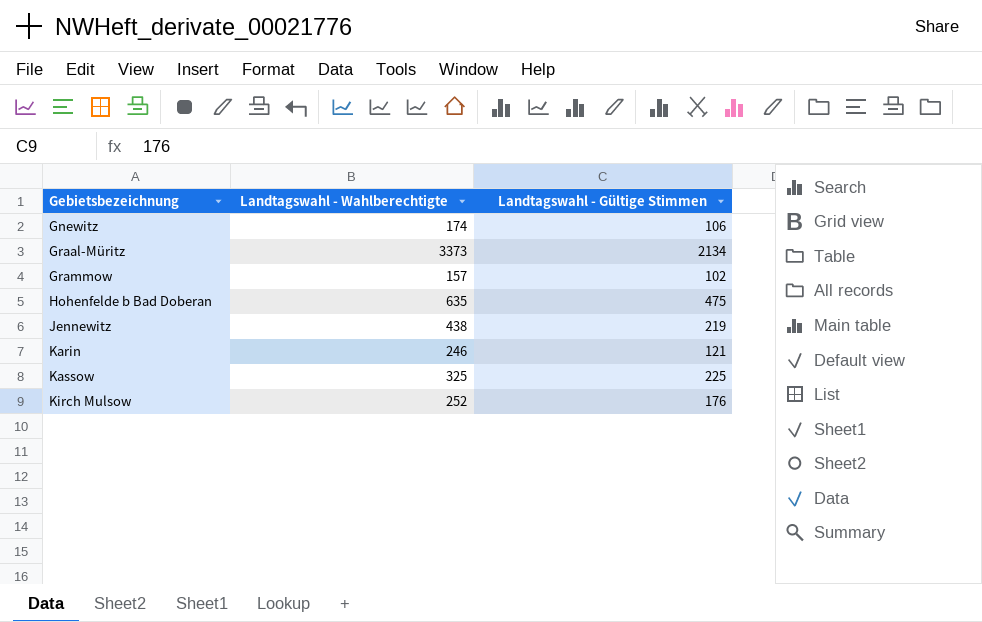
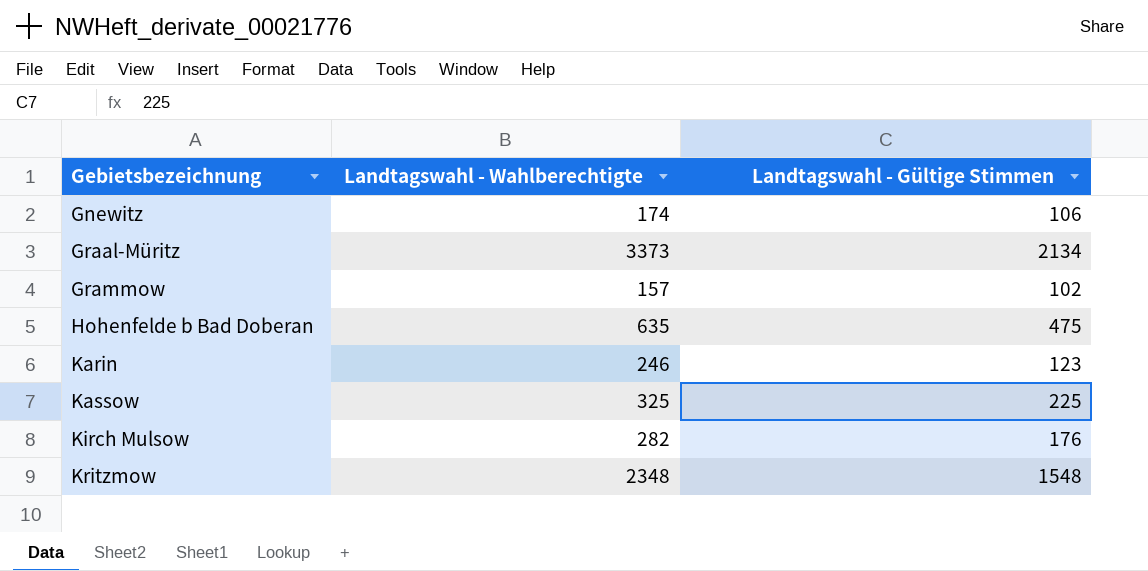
row Jennewitz: 438 | 219 -> none
Karin | Landtagswahl - Gültige Stimmen: 121 -> 123
Kirch Mulsow | Landtagswahl - Wahlberechtigte: 252 -> 282
row Kritzmow: none -> 2348 | 1548

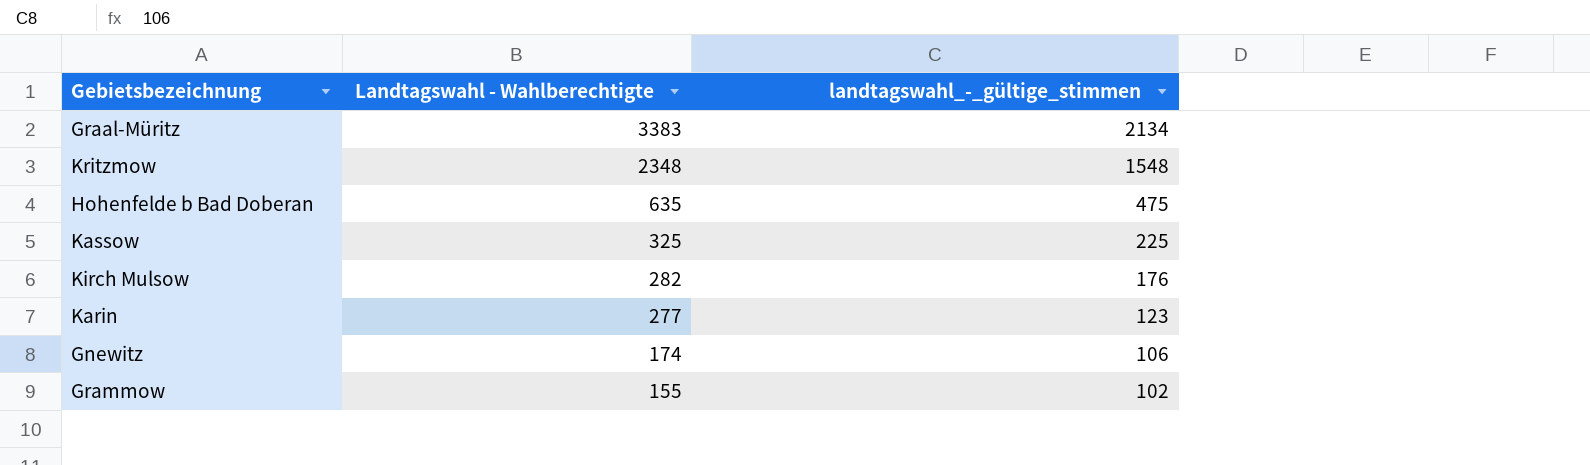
row order: Gebietsbezeichnung ascending -> Landtagswahl - Wahlberechtigte descending
column name: Landtagswahl - Gültige Stimmen -> landtagswahl_-_gültige_stimmen
Graal-Müritz | Landtagswahl - Wahlberechtigte: 3373 -> 3383
Karin | Landtagswahl - Wahlberechtigte: 246 -> 277
Grammow | Landtagswahl - Wahlberechtigte: 157 -> 155

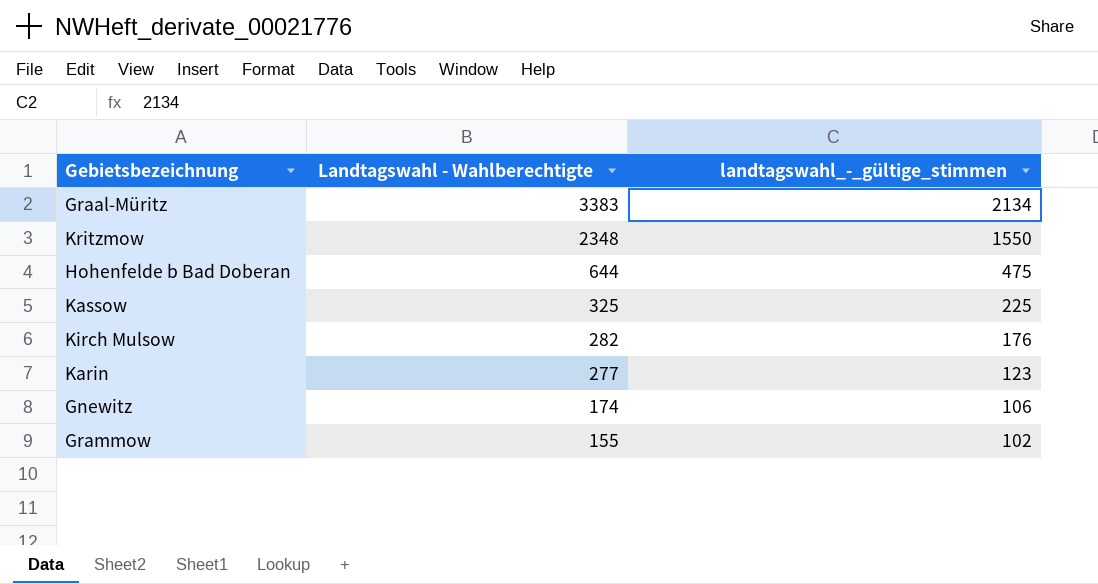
Kritzmow | landtagswahl_-_gültige_stimmen: 1548 -> 1550
Hohenfelde b Bad Doberan | Landtagswahl - Wahlberechtigte: 635 -> 644

